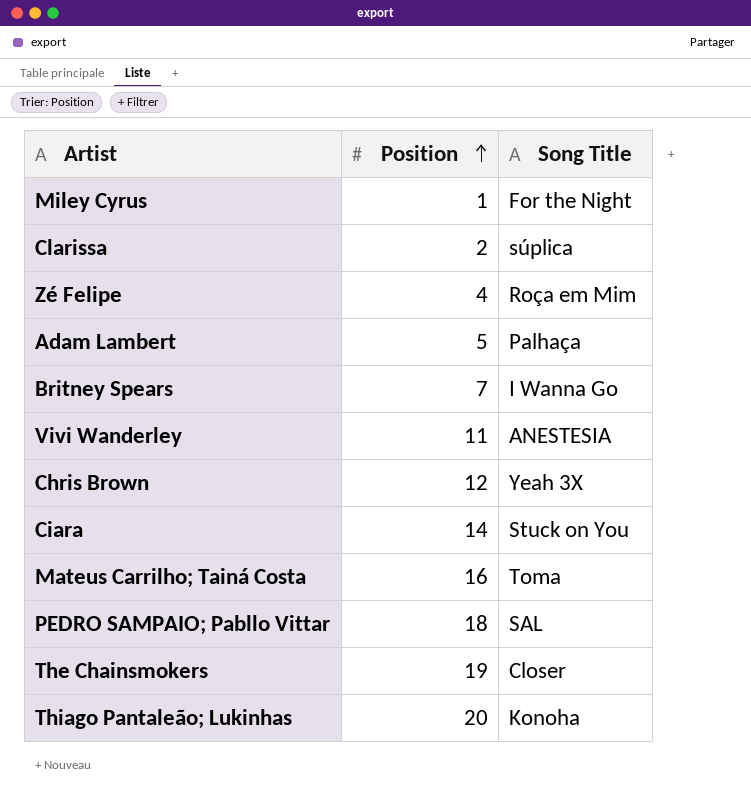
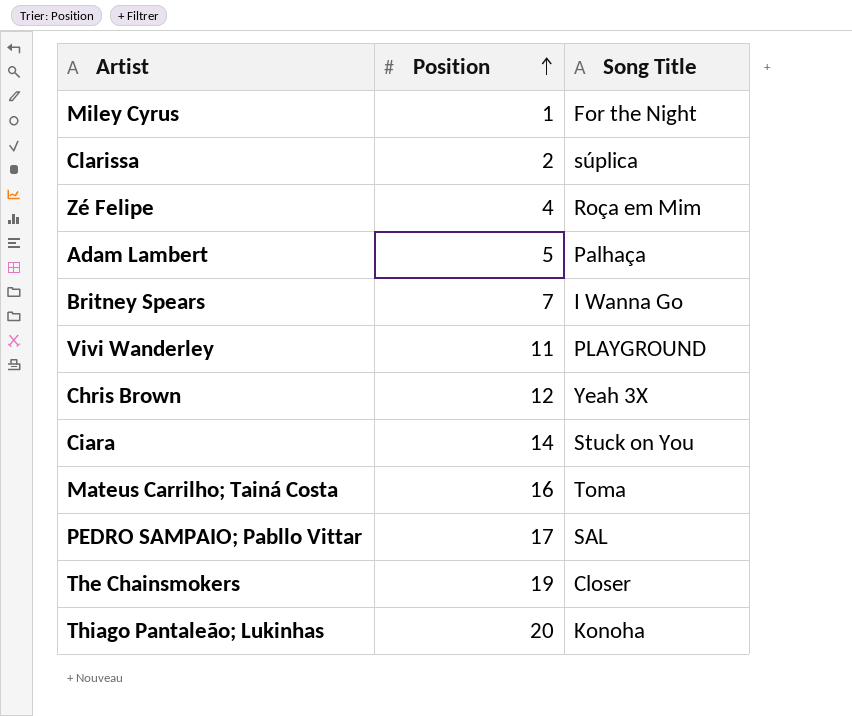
Vivi Wanderley | Song Title: ANESTESIA -> PLAYGROUND
PEDRO SAMPAIO; Pabllo Vittar | Position: 18 -> 17

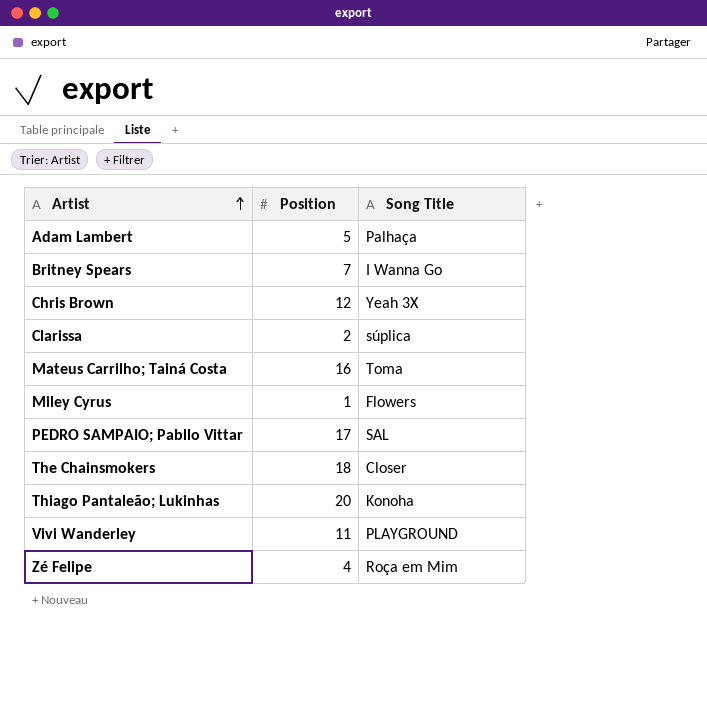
row order: Position ascending -> Artist ascending
row Ciara: 14 | Stuck on You -> none
Miley Cyrus | Song Title: For the Night -> Flowers
The Chainsmokers | Position: 19 -> 18

